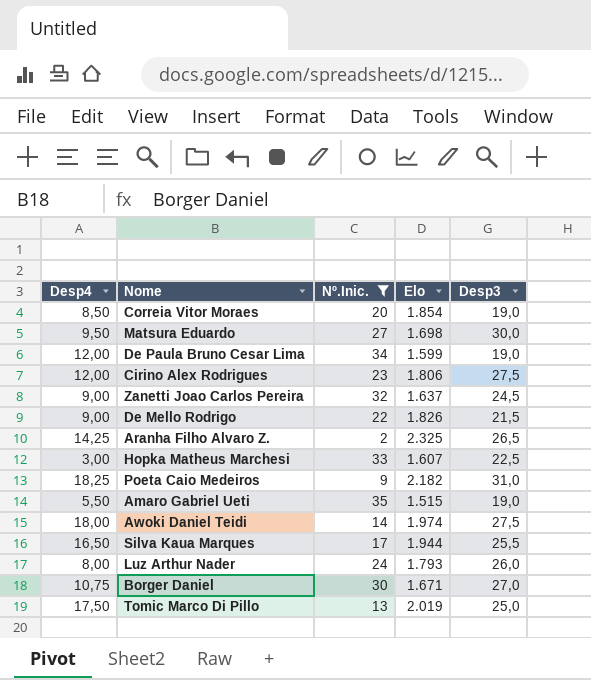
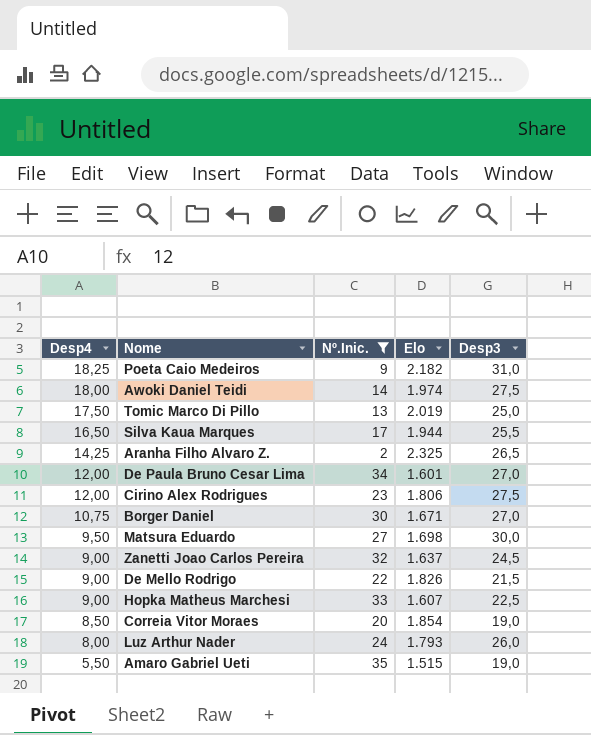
row order: none -> Desp4 descending
De Paula Bruno Cesar Lima | Elo: 1.599 -> 1.601
De Paula Bruno Cesar Lima | Desp3: 19,0 -> 27,0
Hopka Matheus Marchesi | Desp4: 3,00 -> 9,00

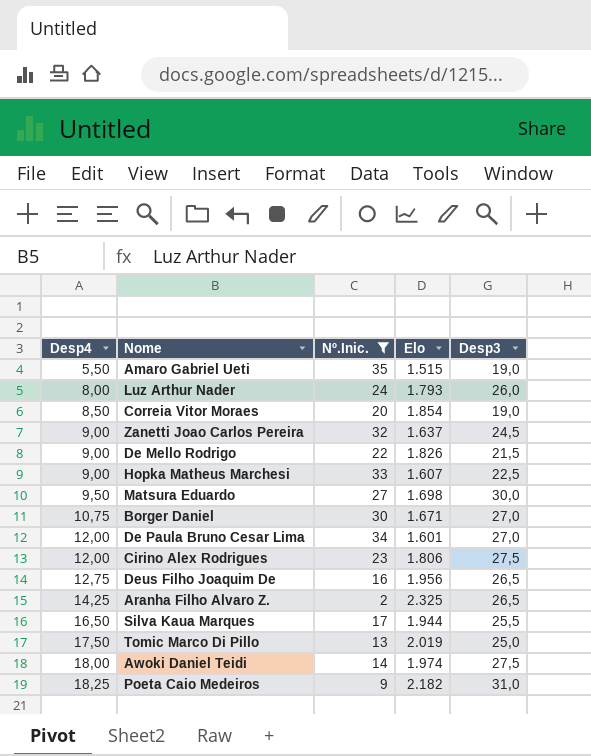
row order: Desp4 descending -> Desp4 ascending
row Deus Filho Joaquim De: none -> 12,75 | 16 | 1.956 | 26,5

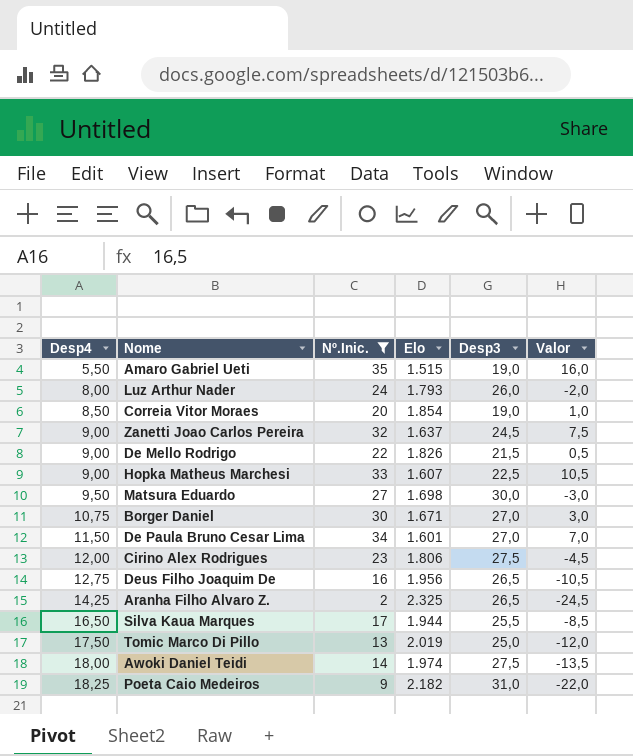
column Valor | formula: none -> [Nº.Inic.] - [Desp3]
De Paula Bruno Cesar Lima | Desp4: 12,00 -> 11,50

